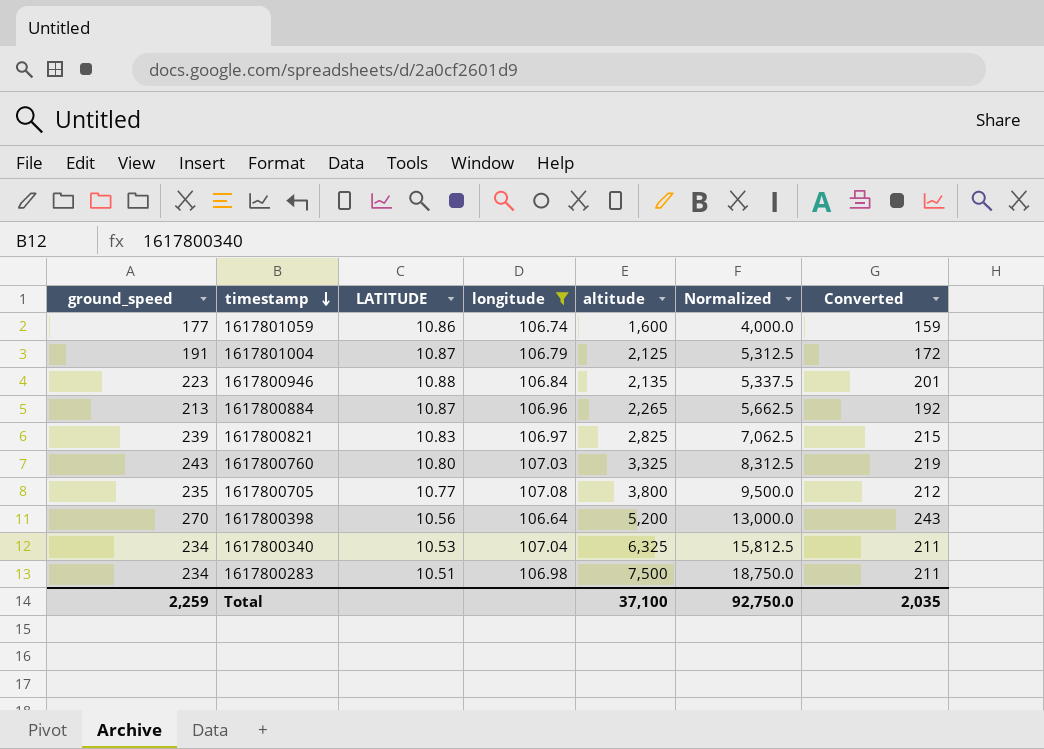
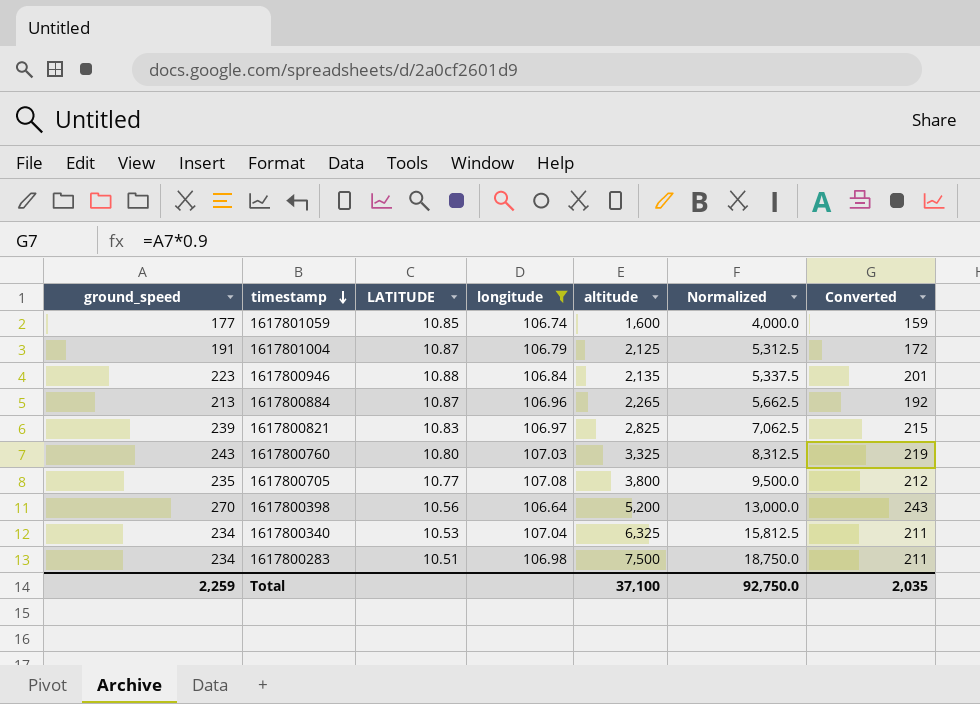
1617801059 | LATITUDE: 10.86 -> 10.85

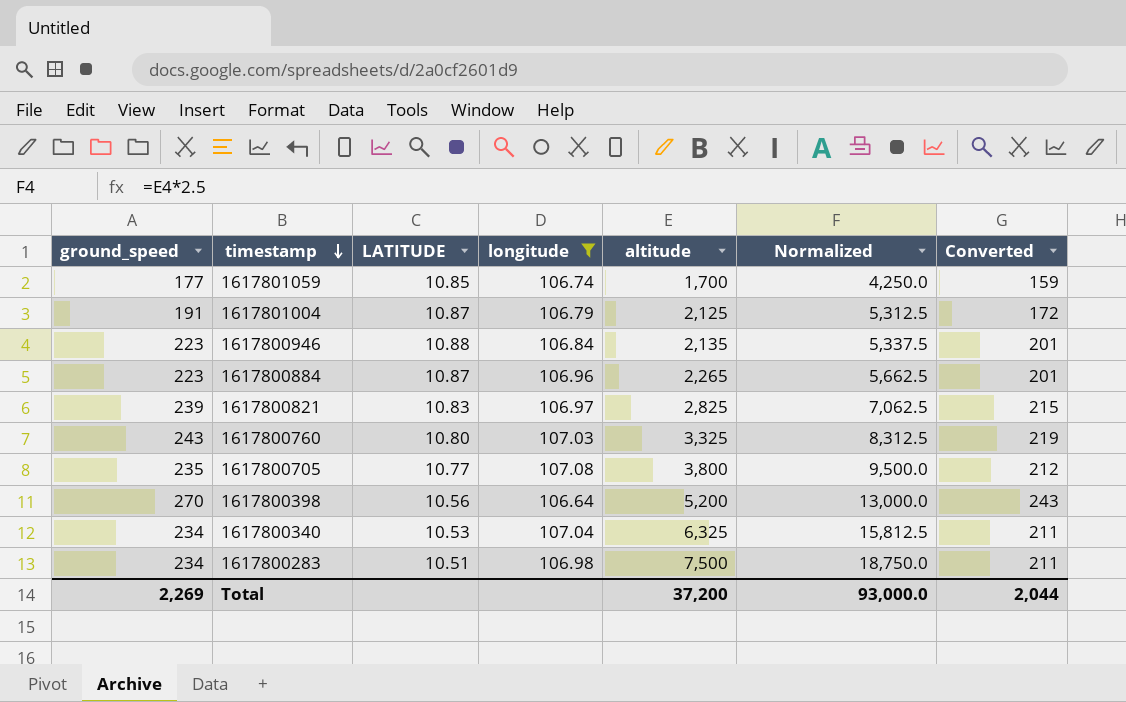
1617801059 | altitude: 1,600 -> 1,700
1617801059 | Normalized: 4,000.0 -> 4,250.0
1617800884 | ground_speed: 213 -> 223
1617800884 | Converted: 192 -> 201
Total | ground_speed: 2,259 -> 2,269
Total | altitude: 37,100 -> 37,200
Total | Normalized: 92,750.0 -> 93,000.0
Total | Converted: 2,035 -> 2,044

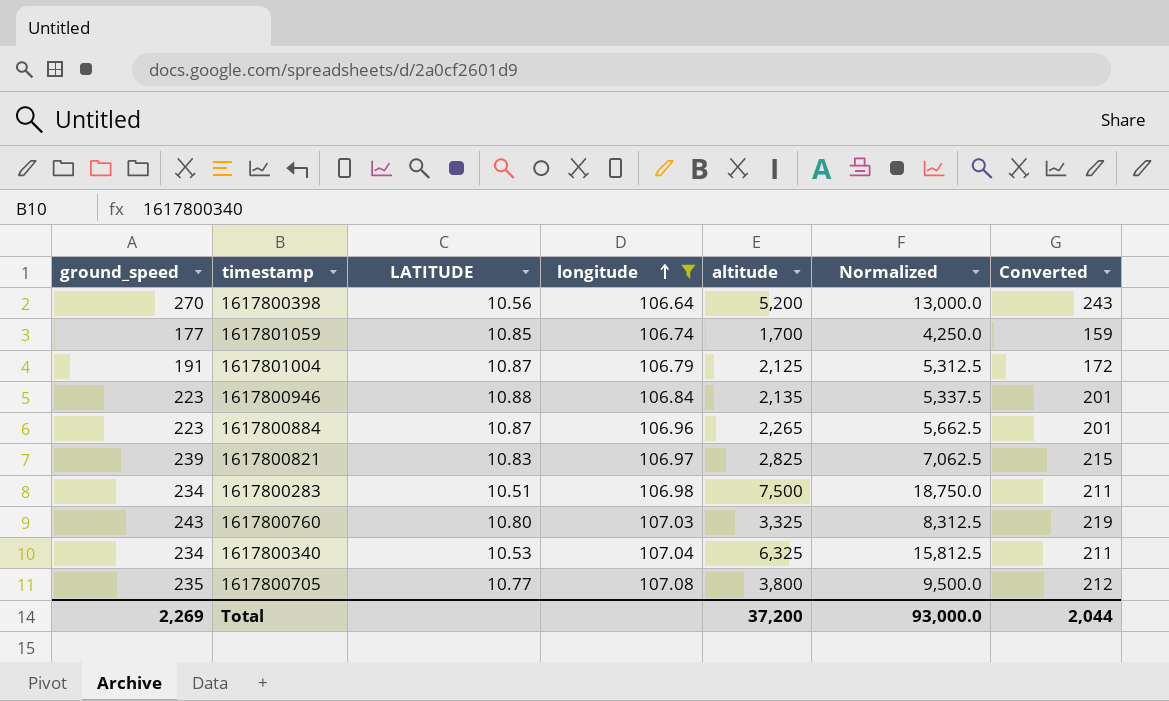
row order: timestamp descending -> longitude ascending

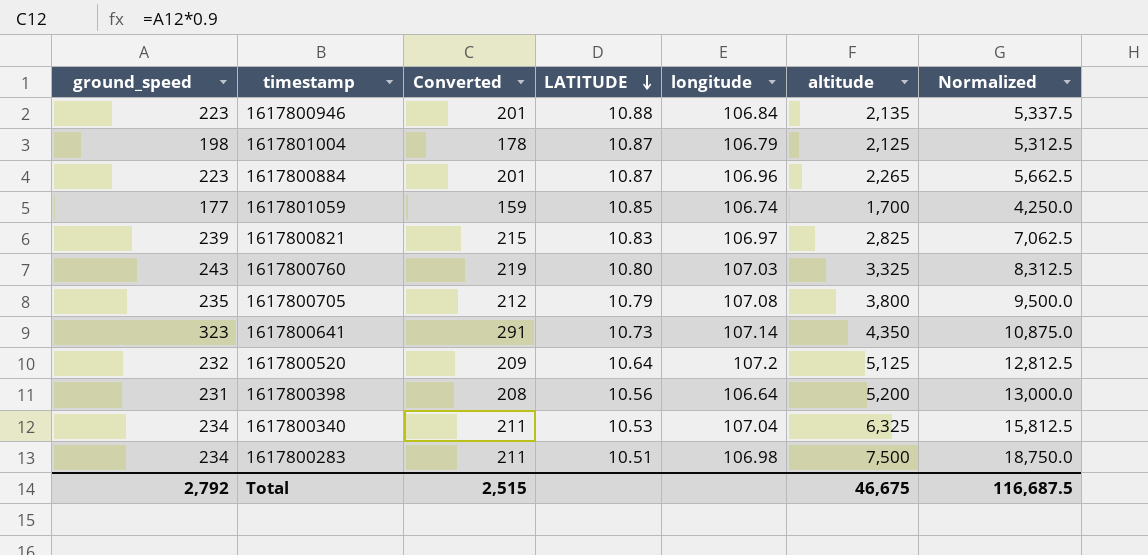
filter: longitude <= 107.08 -> none
row order: longitude ascending -> LATITUDE descending
column Converted | position: 7 -> 3
1617801004 | ground_speed: 191 -> 198
1617801004 | Converted: 172 -> 178
1617800705 | LATITUDE: 10.77 -> 10.79
1617800398 | ground_speed: 270 -> 231
1617800398 | Converted: 243 -> 208
Total | ground_speed: 2,269 -> 2,792
Total | Converted: 2,044 -> 2,515
Total | altitude: 37,200 -> 46,675
Total | Normalized: 93,000.0 -> 116,687.5

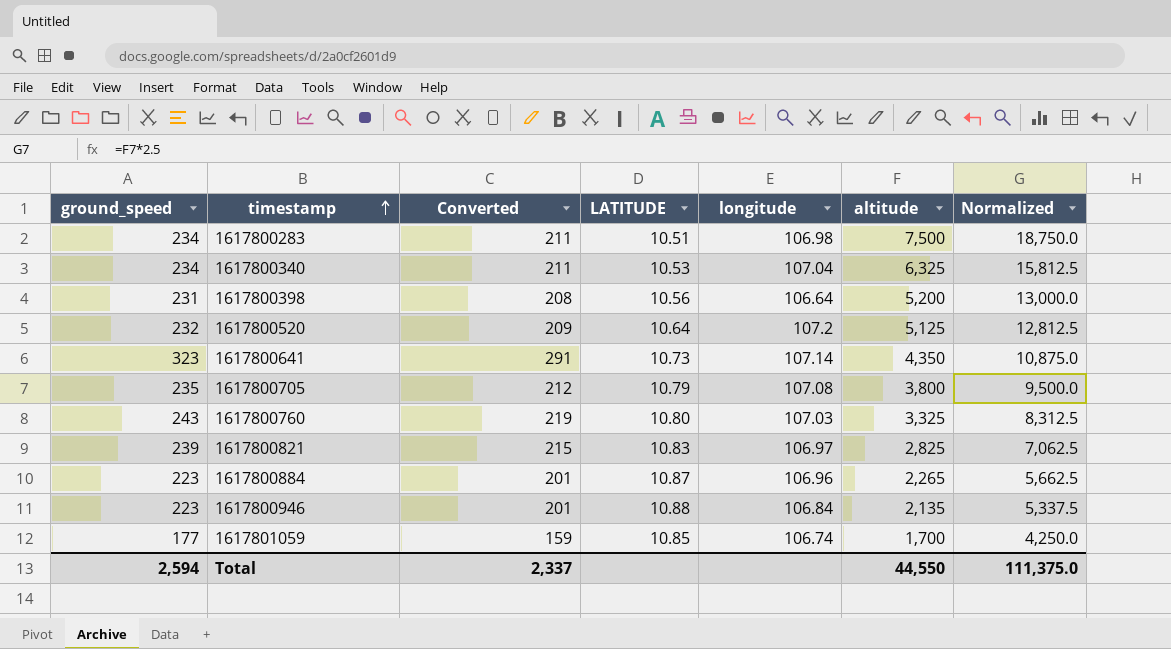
row order: LATITUDE descending -> timestamp ascending
row 1617801004: 198 | 178 | 10.87 | 106.79 | 2,125 | 5,312.5 -> none
Total | ground_speed: 2,792 -> 2,594
Total | Converted: 2,515 -> 2,337
Total | altitude: 46,675 -> 44,550
Total | Normalized: 116,687.5 -> 111,375.0

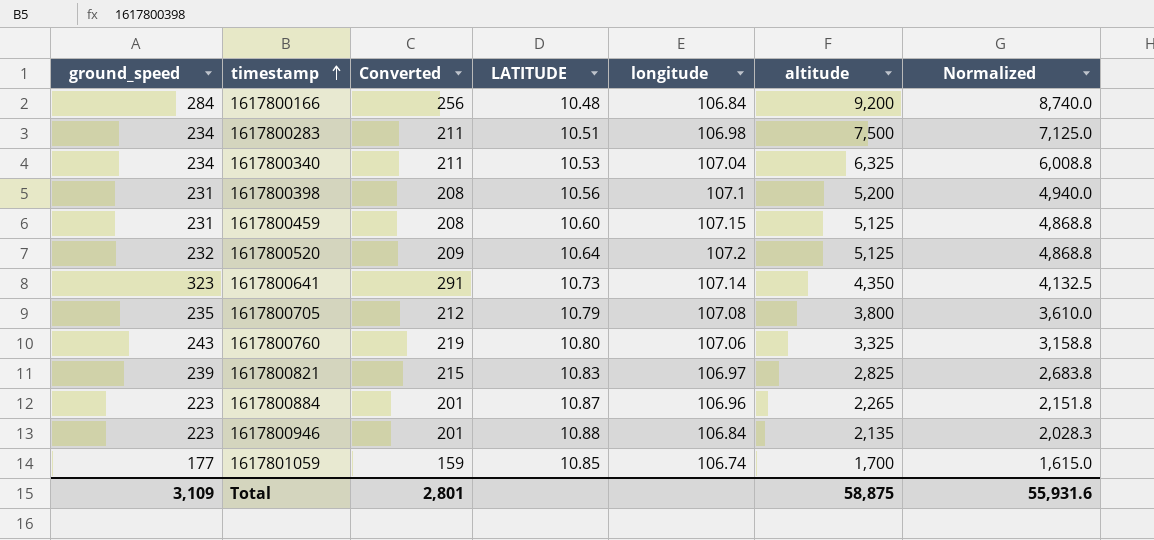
column Normalized | formula: [altitude] * 2.5 -> [altitude] * 0.95
row 1617800166: none -> 284 | 256 | 10.48 | 106.84 | 9,200 | 8,740.0
1617800398 | longitude: 106.64 -> 107.1
row 1617800459: none -> 231 | 208 | 10.60 | 107.15 | 5,125 | 4,868.8
1617800760 | longitude: 107.03 -> 107.06
Total | ground_speed: 2,594 -> 3,109
Total | Converted: 2,337 -> 2,801
Total | altitude: 44,550 -> 58,875
Total | Normalized: 111,375.0 -> 55,931.6

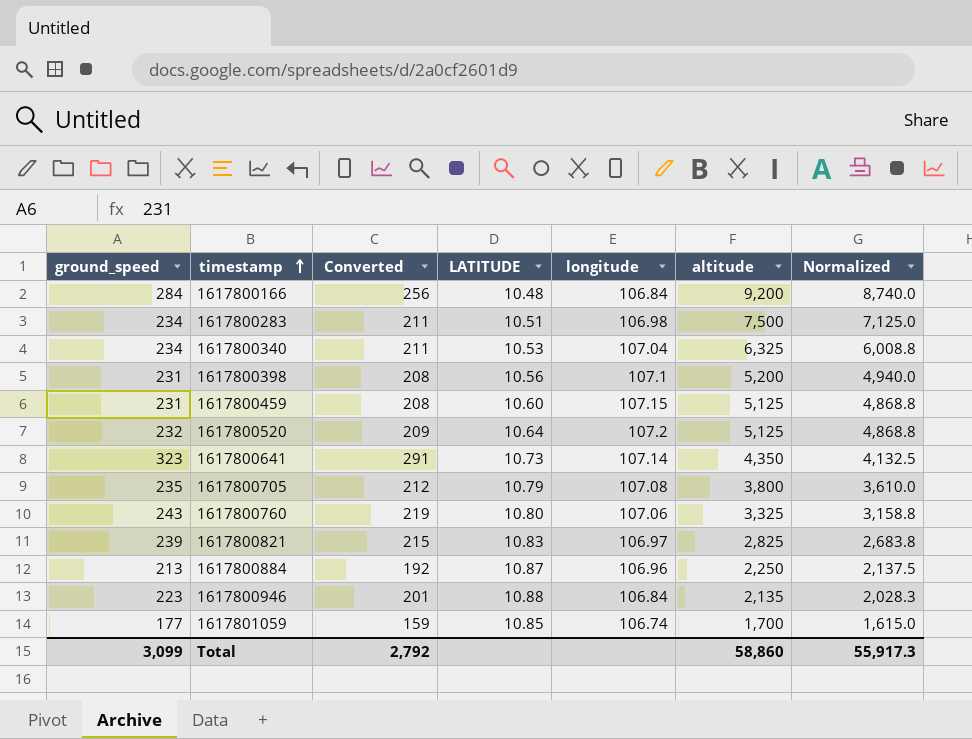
1617800884 | ground_speed: 223 -> 213
1617800884 | Converted: 201 -> 192
1617800884 | altitude: 2,265 -> 2,250
1617800884 | Normalized: 2,151.8 -> 2,137.5
Total | ground_speed: 3,109 -> 3,099
Total | Converted: 2,801 -> 2,792
Total | altitude: 58,875 -> 58,860
Total | Normalized: 55,931.6 -> 55,917.3

